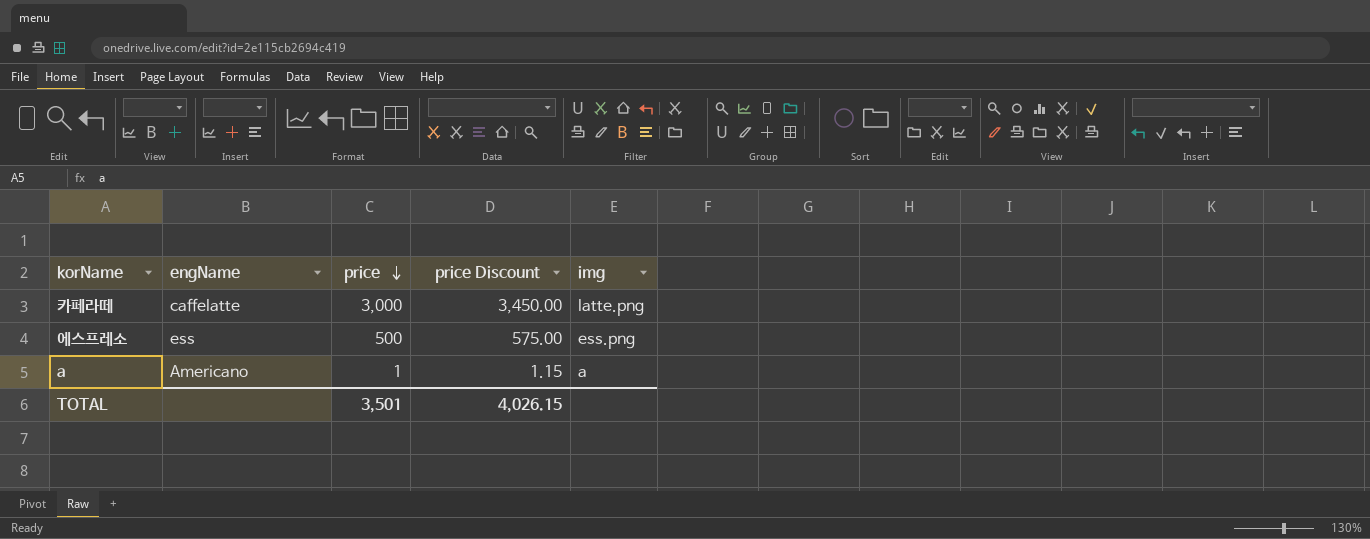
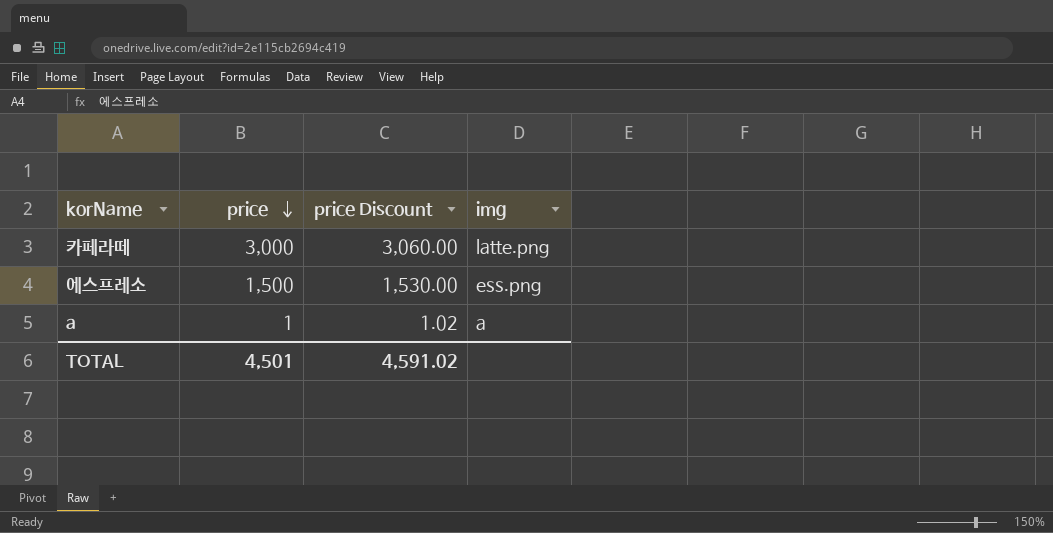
column engName | position: 2 -> none
column price Discount | formula: [price] * 1.15 -> [price] * 1.02
에스프레소 | price: 500 -> 1,500
TOTAL | price: 3,501 -> 4,501
TOTAL | price Discount: 4,026.15 -> 4,591.02

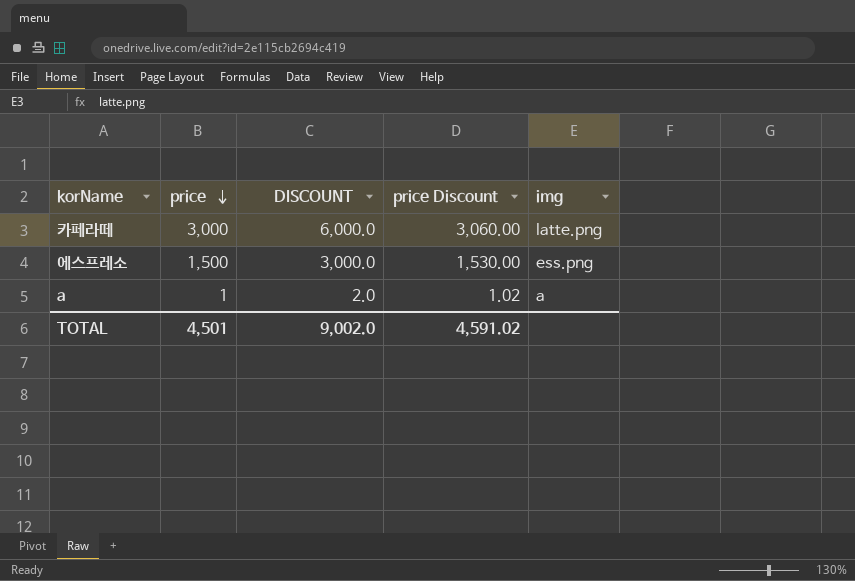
column DISCOUNT | formula: none -> [price] * 2

